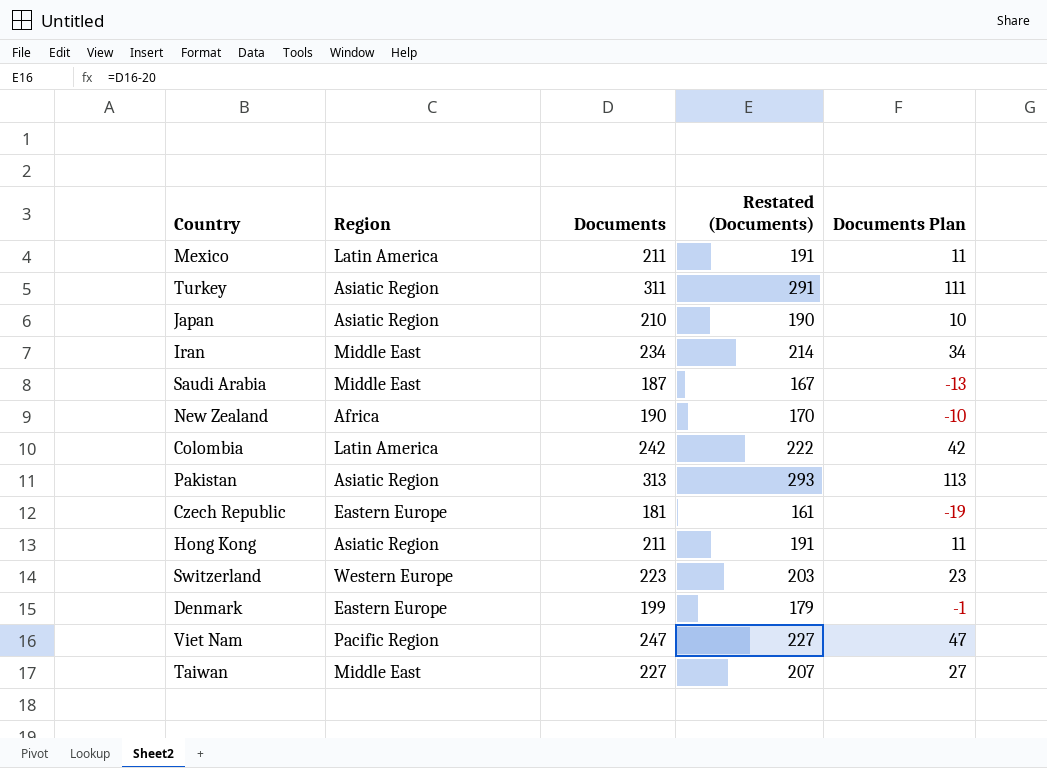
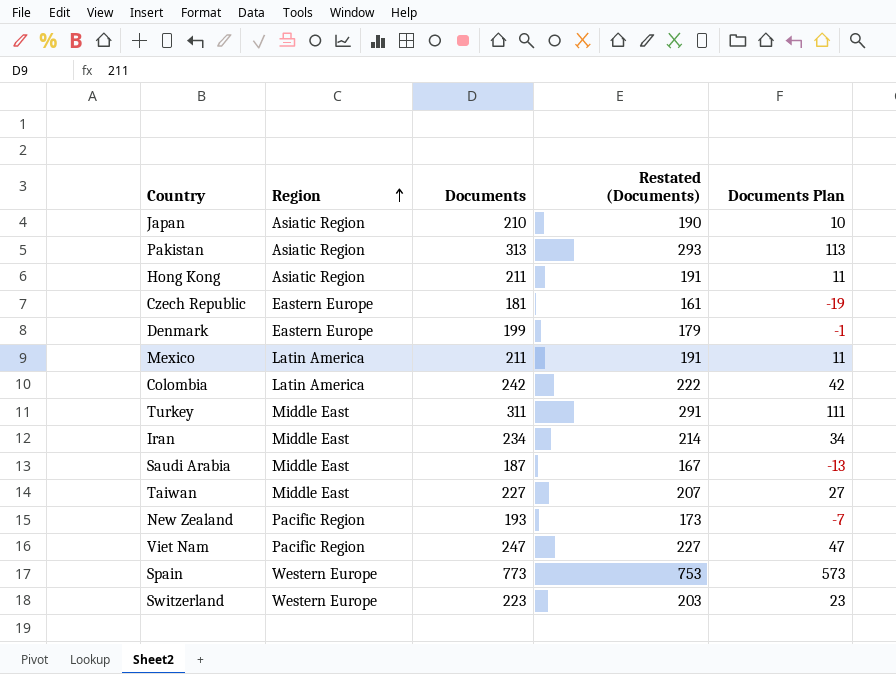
row order: none -> Region ascending
Turkey | Region: Asiatic Region -> Middle East
New Zealand | Region: Africa -> Pacific Region
New Zealand | Documents: 190 -> 193
New Zealand | Restated (Documents): 170 -> 173
New Zealand | Documents Plan: -10 -> -7
row Spain: none -> Western Europe | 773 | 753 | 573

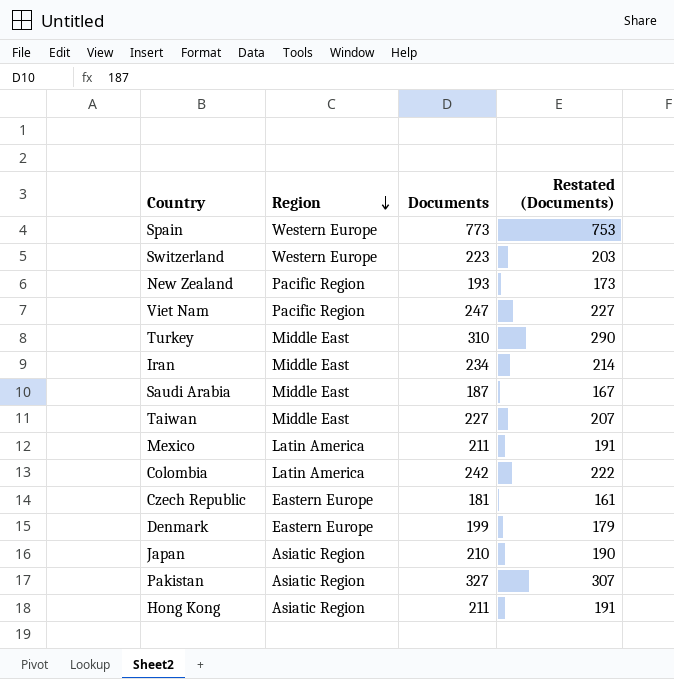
row order: Region ascending -> Region descending
column Documents Plan | formula: [Documents] - 200 -> none
Turkey | Documents: 311 -> 310
Turkey | Restated (Documents): 291 -> 290
Pakistan | Documents: 313 -> 327
Pakistan | Restated (Documents): 293 -> 307

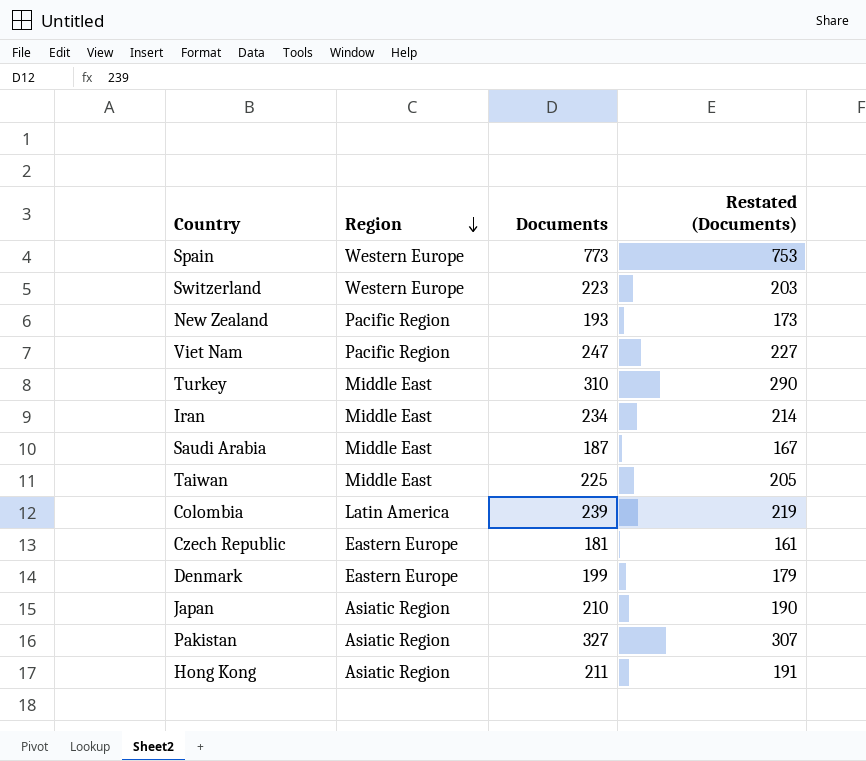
row Mexico: Latin America | 211 | 191 -> none
Taiwan | Documents: 227 -> 225
Taiwan | Restated (Documents): 207 -> 205
Colombia | Documents: 242 -> 239
Colombia | Restated (Documents): 222 -> 219

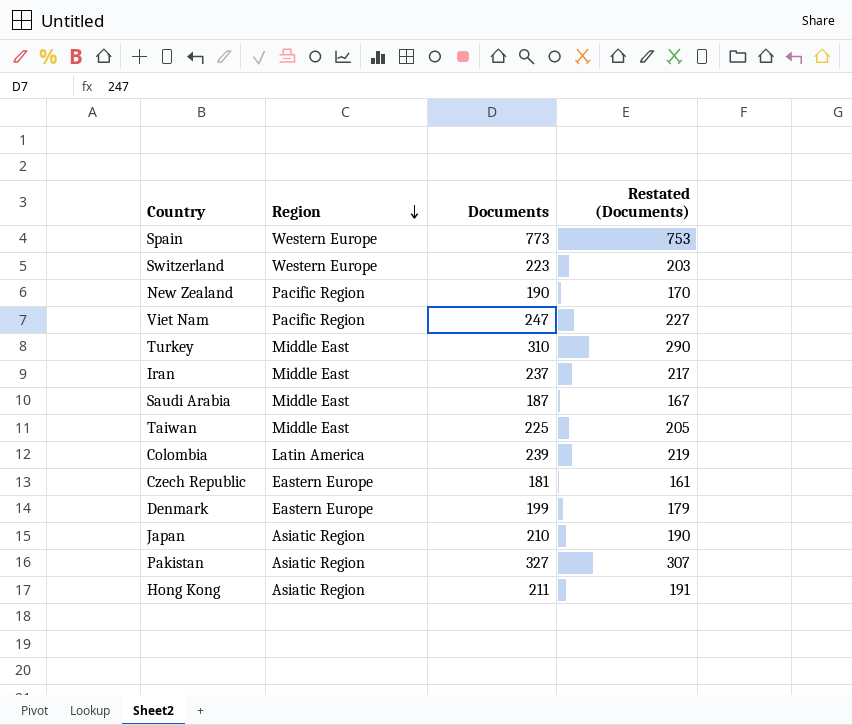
New Zealand | Documents: 193 -> 190
New Zealand | Restated (Documents): 173 -> 170
Iran | Documents: 234 -> 237
Iran | Restated (Documents): 214 -> 217

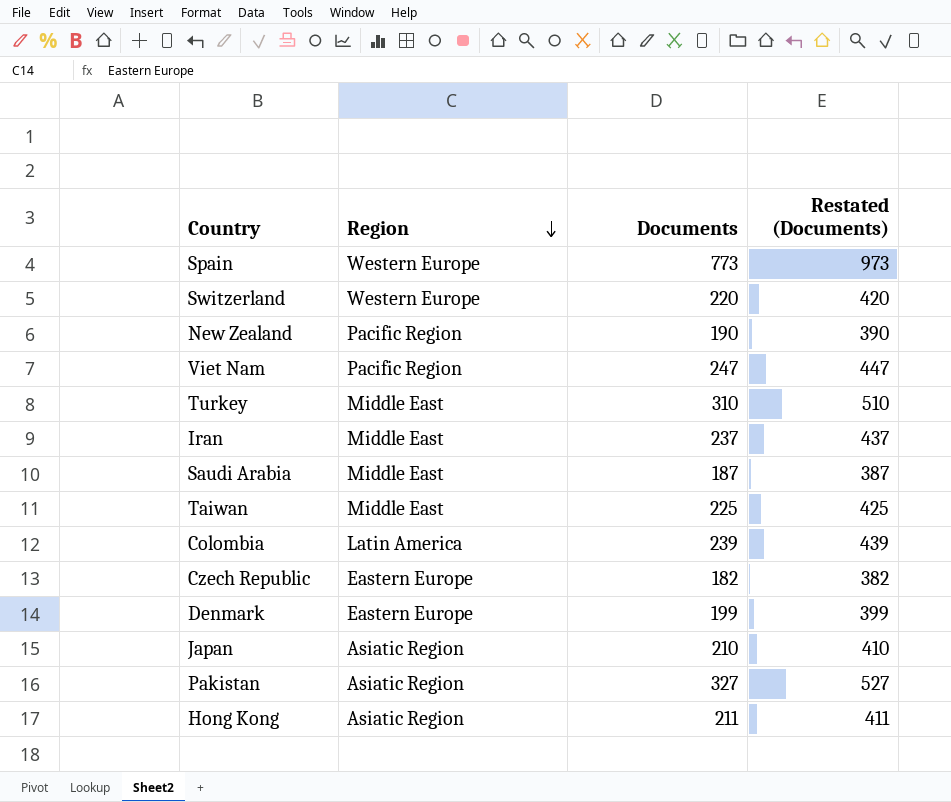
column Restated (Documents) | formula: [Documents] - 20 -> [Documents] + 200
Switzerland | Documents: 223 -> 220
Czech Republic | Documents: 181 -> 182

